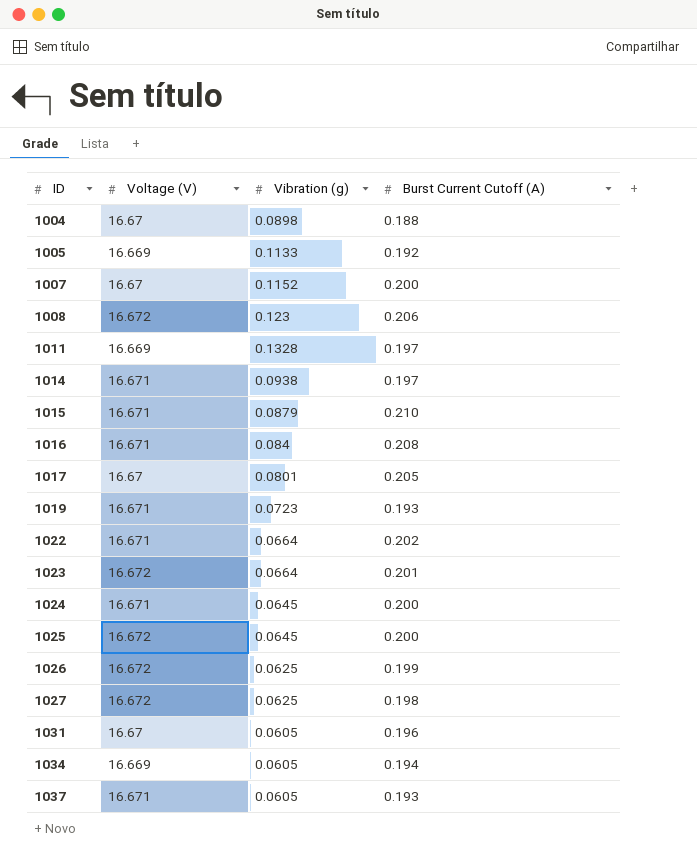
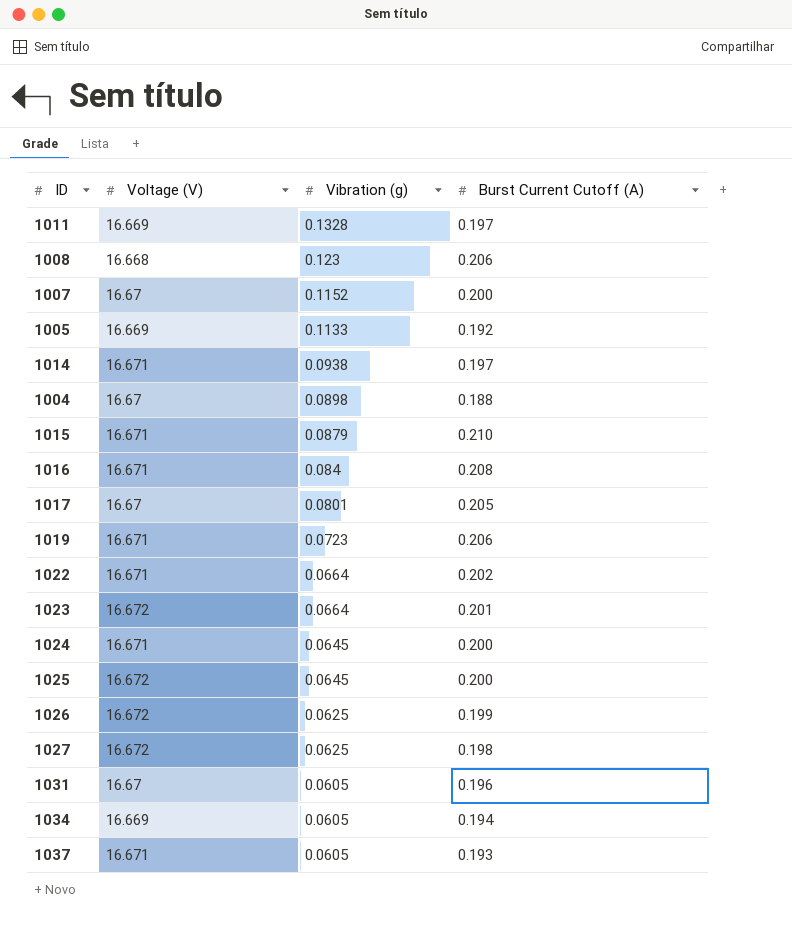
row order: ID ascending -> Vibration (g) descending
1008 | Voltage (V): 16.672 -> 16.668
1019 | Burst Current Cutoff (A): 0.193 -> 0.206

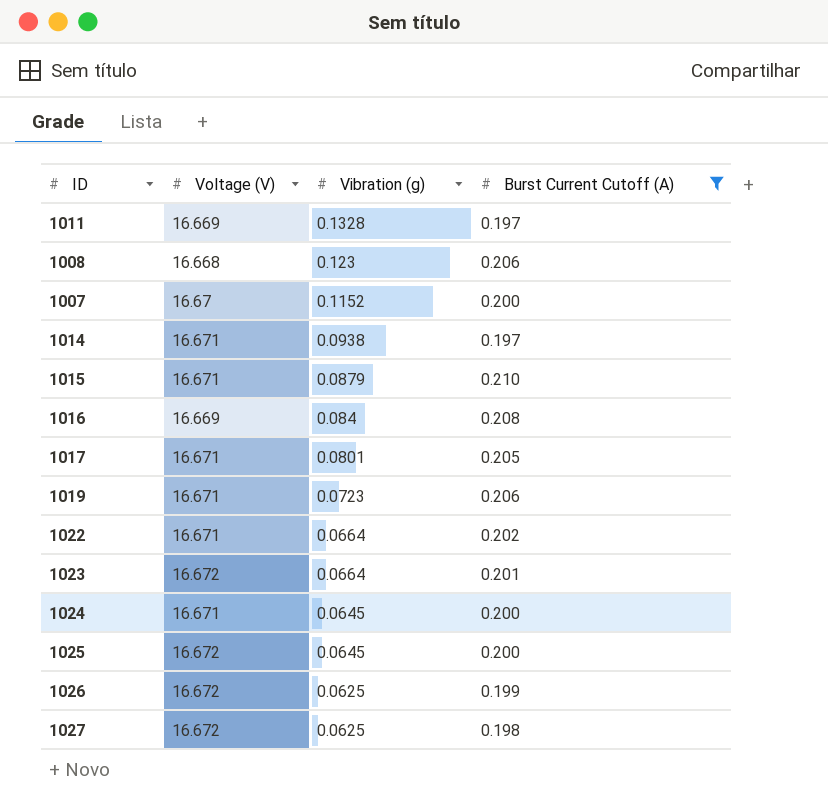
filter: none -> Burst Current Cutoff (A) >= 0.197
1016 | Voltage (V): 16.671 -> 16.669
1017 | Voltage (V): 16.67 -> 16.671

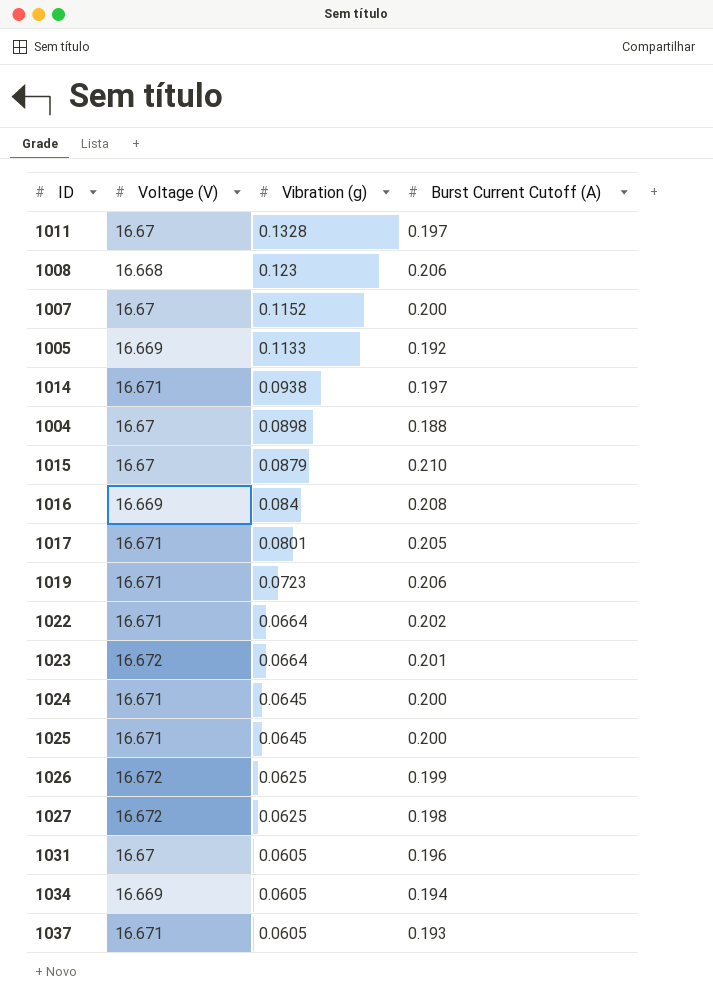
filter: Burst Current Cutoff (A) >= 0.197 -> none
1011 | Voltage (V): 16.669 -> 16.67
1015 | Voltage (V): 16.671 -> 16.67
1025 | Voltage (V): 16.672 -> 16.671

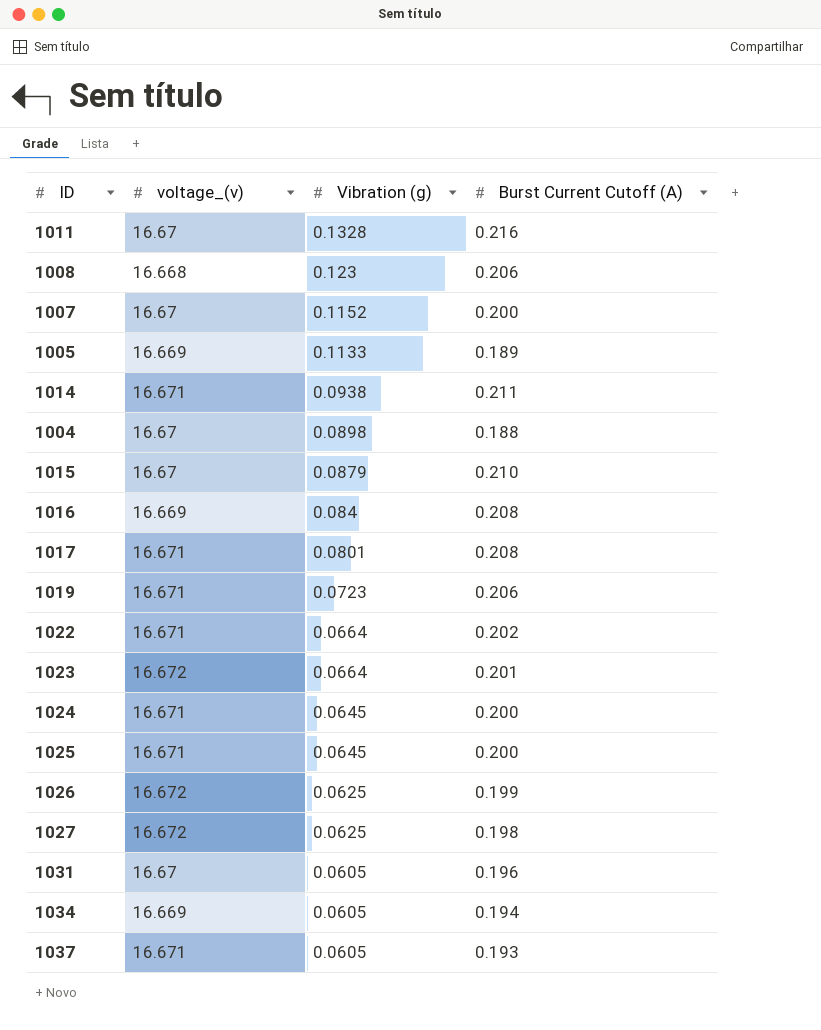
column name: Voltage (V) -> voltage_(v)
1011 | Burst Current Cutoff (A): 0.197 -> 0.216
1005 | Burst Current Cutoff (A): 0.192 -> 0.189
1014 | Burst Current Cutoff (A): 0.197 -> 0.211
1017 | Burst Current Cutoff (A): 0.205 -> 0.208

